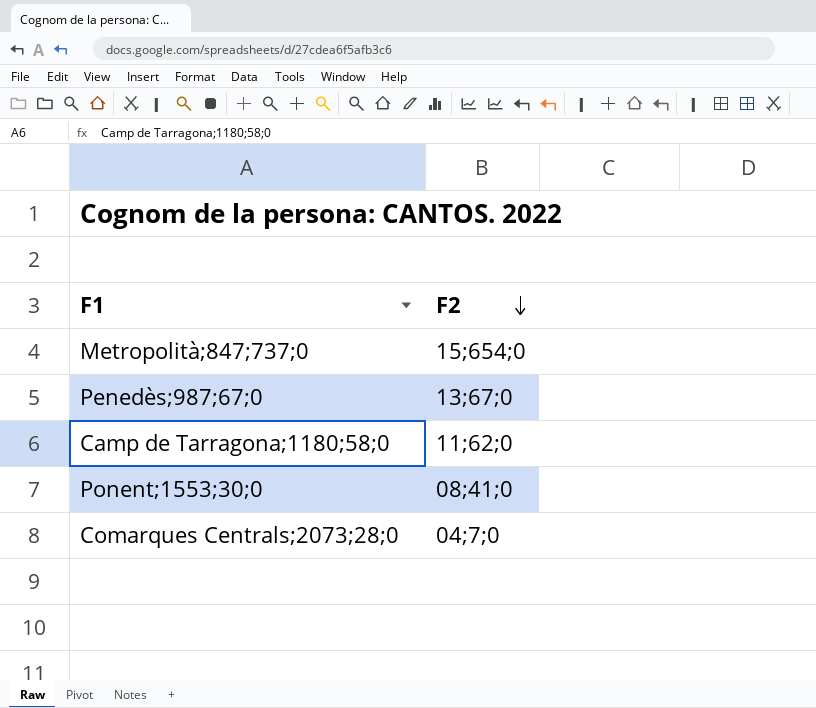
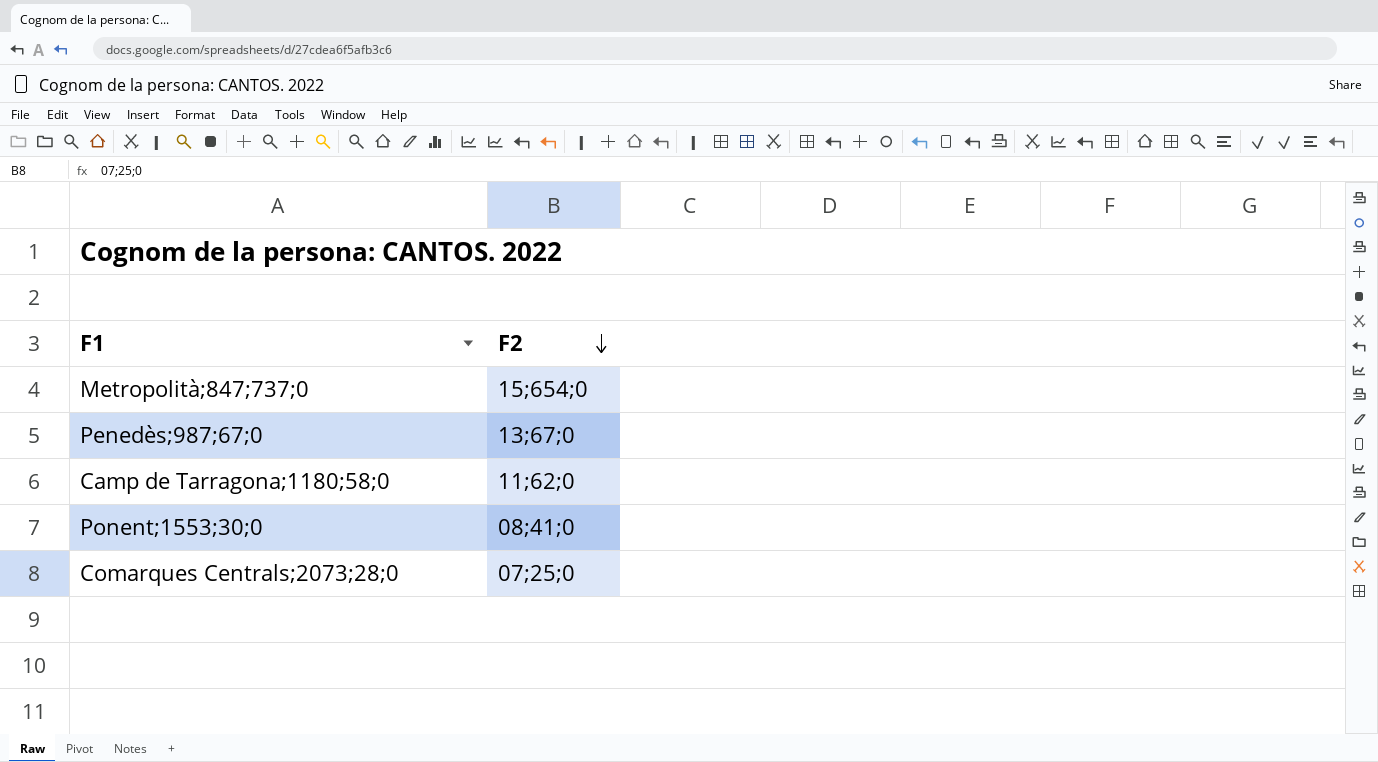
Comarques Centrals;2073;28;0 | F2: 04;7;0 -> 07;25;0

